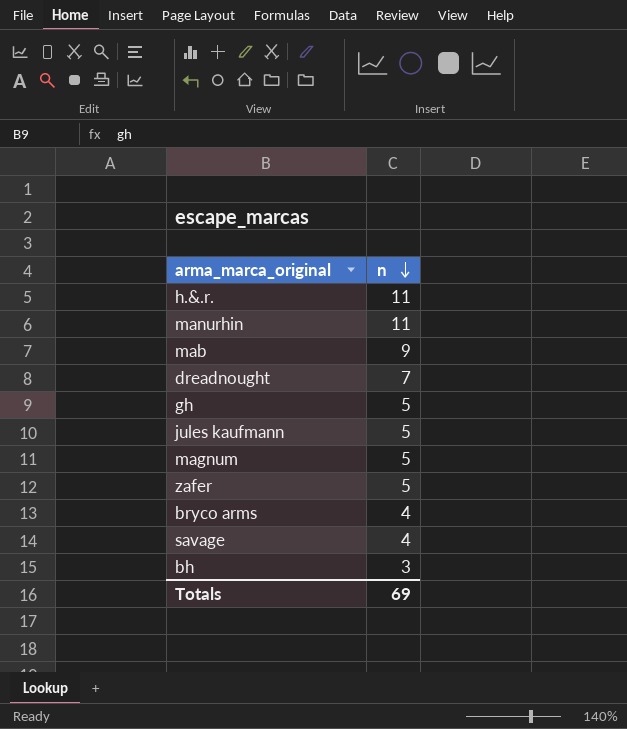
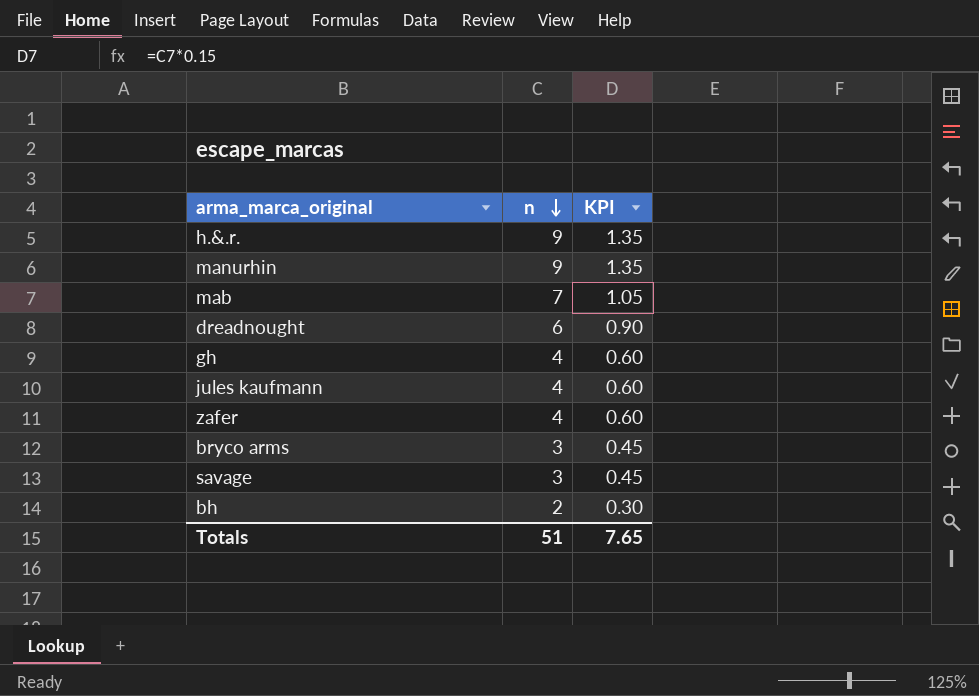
column KPI | formula: none -> [n] * 0.15
row magnum: 5 -> none
h.&.r. | n: 11 -> 9
manurhin | n: 11 -> 9
mab | n: 9 -> 7
dreadnought | n: 7 -> 6
gh | n: 5 -> 4
jules kaufmann | n: 5 -> 4
zafer | n: 5 -> 4
bryco arms | n: 4 -> 3
savage | n: 4 -> 3
bh | n: 3 -> 2
Totals | n: 69 -> 51

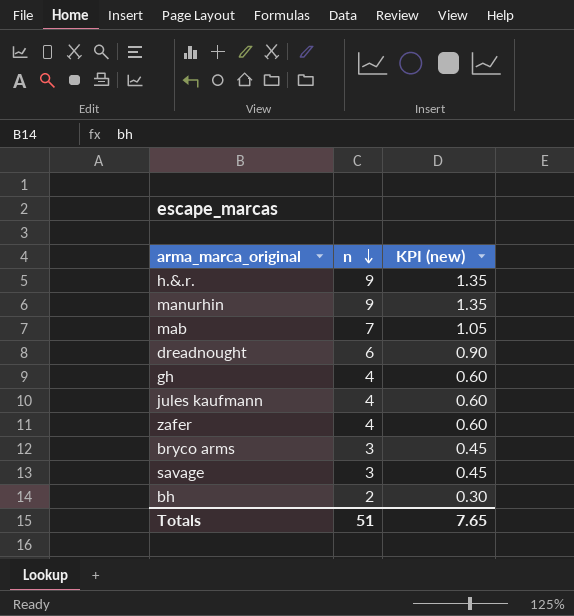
column name: KPI -> KPI (new)

